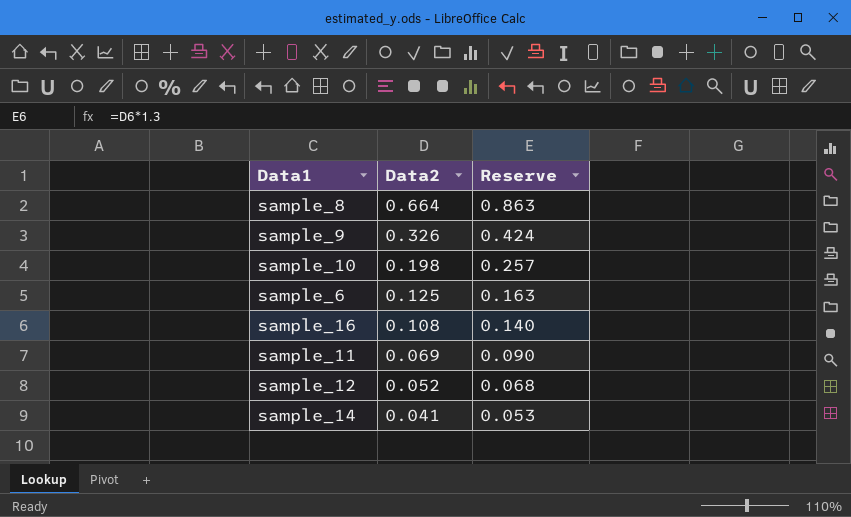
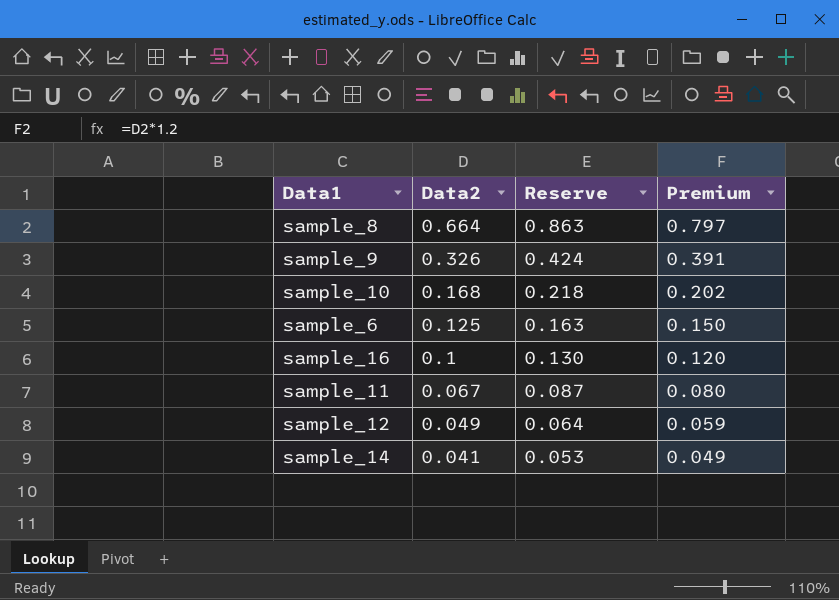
column Premium | formula: none -> [Data2] * 1.2
sample_10 | Data2: 0.198 -> 0.168
sample_10 | Reserve: 0.257 -> 0.218
sample_16 | Data2: 0.108 -> 0.1
sample_16 | Reserve: 0.140 -> 0.130
sample_11 | Data2: 0.069 -> 0.067
sample_11 | Reserve: 0.090 -> 0.087
sample_12 | Data2: 0.052 -> 0.049
sample_12 | Reserve: 0.068 -> 0.064

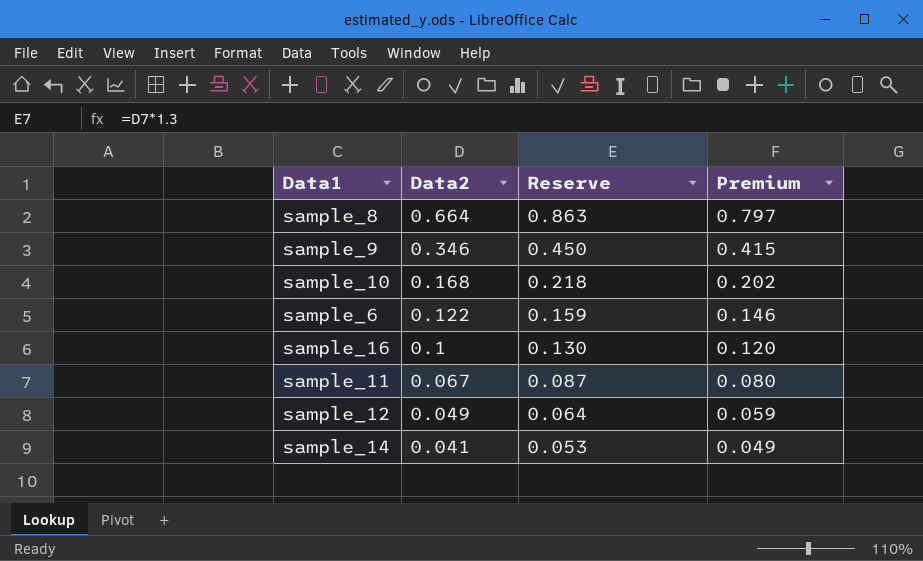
sample_9 | Data2: 0.326 -> 0.346
sample_9 | Reserve: 0.424 -> 0.450
sample_9 | Premium: 0.391 -> 0.415
sample_6 | Data2: 0.125 -> 0.122
sample_6 | Reserve: 0.163 -> 0.159
sample_6 | Premium: 0.150 -> 0.146

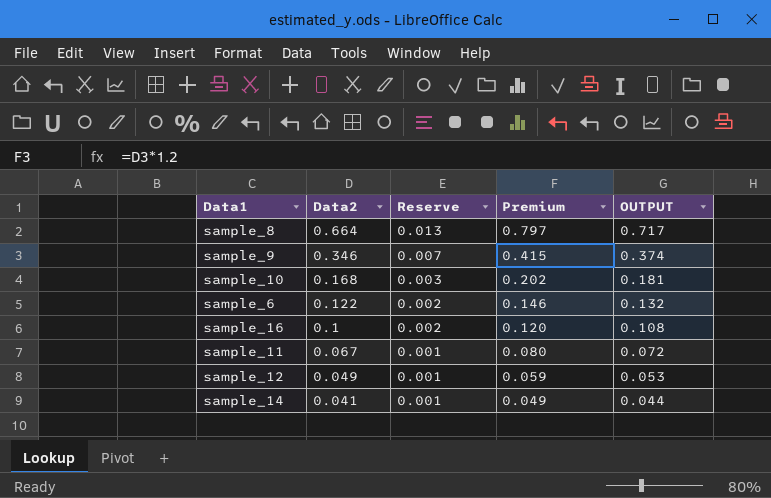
column Reserve | formula: [Data2] * 1.3 -> [Data2] * 0.02
column OUTPUT | formula: none -> [Data2] * 1.08

